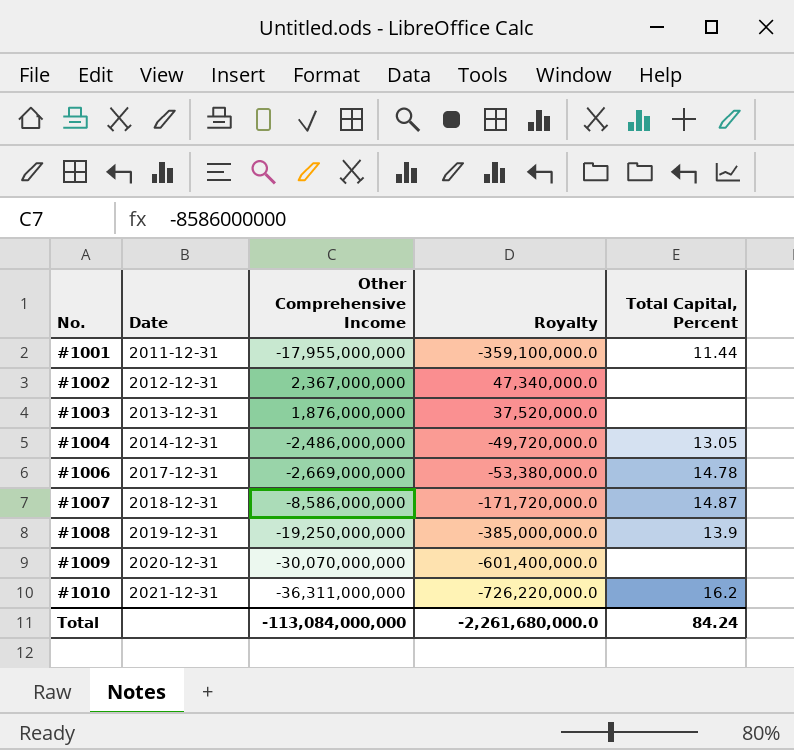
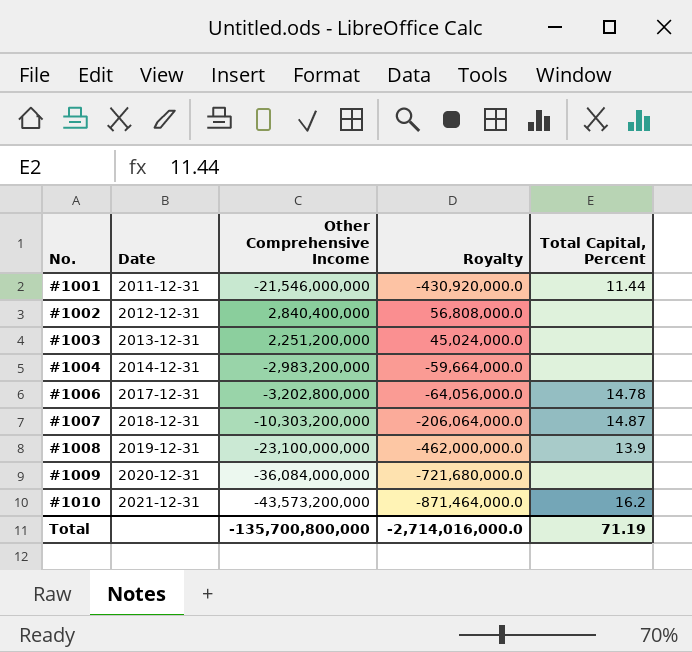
#1001 | Other Comprehensive Income: -17,955,000,000 -> -21,546,000,000
#1001 | Royalty: -359,100,000.0 -> -430,920,000.0
#1002 | Other Comprehensive Income: 2,367,000,000 -> 2,840,400,000
#1002 | Royalty: 47,340,000.0 -> 56,808,000.0
#1003 | Other Comprehensive Income: 1,876,000,000 -> 2,251,200,000
#1003 | Royalty: 37,520,000.0 -> 45,024,000.0
#1004 | Other Comprehensive Income: -2,486,000,000 -> -2,983,200,000
#1004 | Royalty: -49,720,000.0 -> -59,664,000.0
#1004 | Total Capital, Percent: 13.05 -> none
#1006 | Other Comprehensive Income: -2,669,000,000 -> -3,202,800,000
#1006 | Royalty: -53,380,000.0 -> -64,056,000.0
#1007 | Other Comprehensive Income: -8,586,000,000 -> -10,303,200,000
#1007 | Royalty: -171,720,000.0 -> -206,064,000.0
#1008 | Other Comprehensive Income: -19,250,000,000 -> -23,100,000,000
#1008 | Royalty: -385,000,000.0 -> -462,000,000.0
#1009 | Other Comprehensive Income: -30,070,000,000 -> -36,084,000,000
#1009 | Royalty: -601,400,000.0 -> -721,680,000.0
#1010 | Other Comprehensive Income: -36,311,000,000 -> -43,573,200,000
#1010 | Royalty: -726,220,000.0 -> -871,464,000.0
Total | Other Comprehensive Income: -113,084,000,000 -> -135,700,800,000
Total | Royalty: -2,261,680,000.0 -> -2,714,016,000.0
Total | Total Capital, Percent: 84.24 -> 71.19

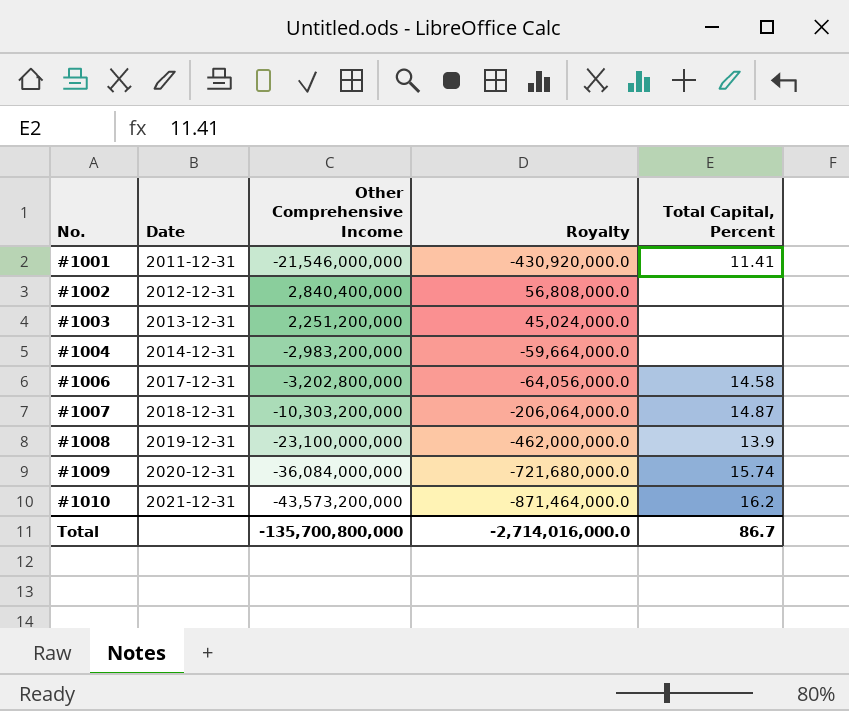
#1001 | Total Capital, Percent: 11.44 -> 11.41
#1006 | Total Capital, Percent: 14.78 -> 14.58
#1009 | Total Capital, Percent: none -> 15.74
Total | Total Capital, Percent: 71.19 -> 86.7

